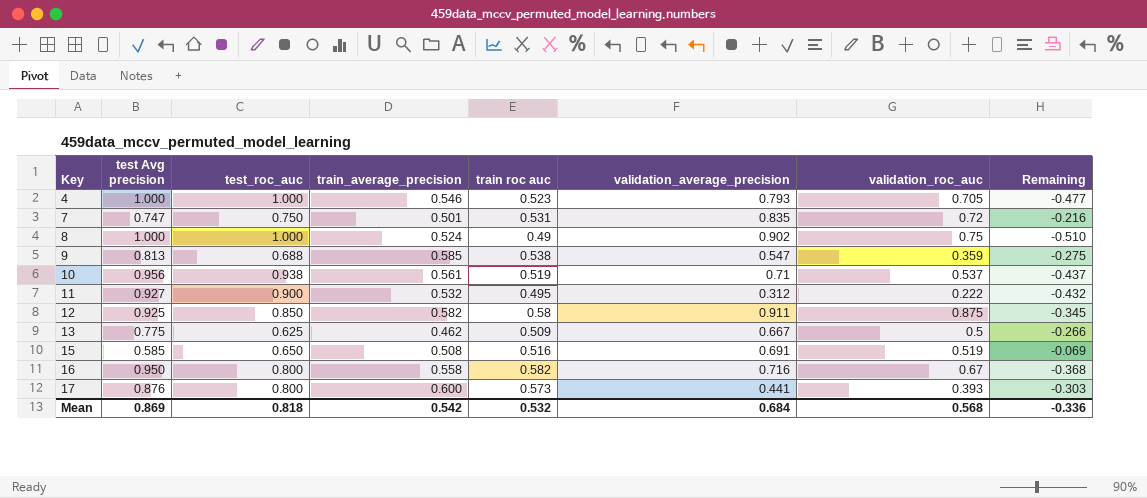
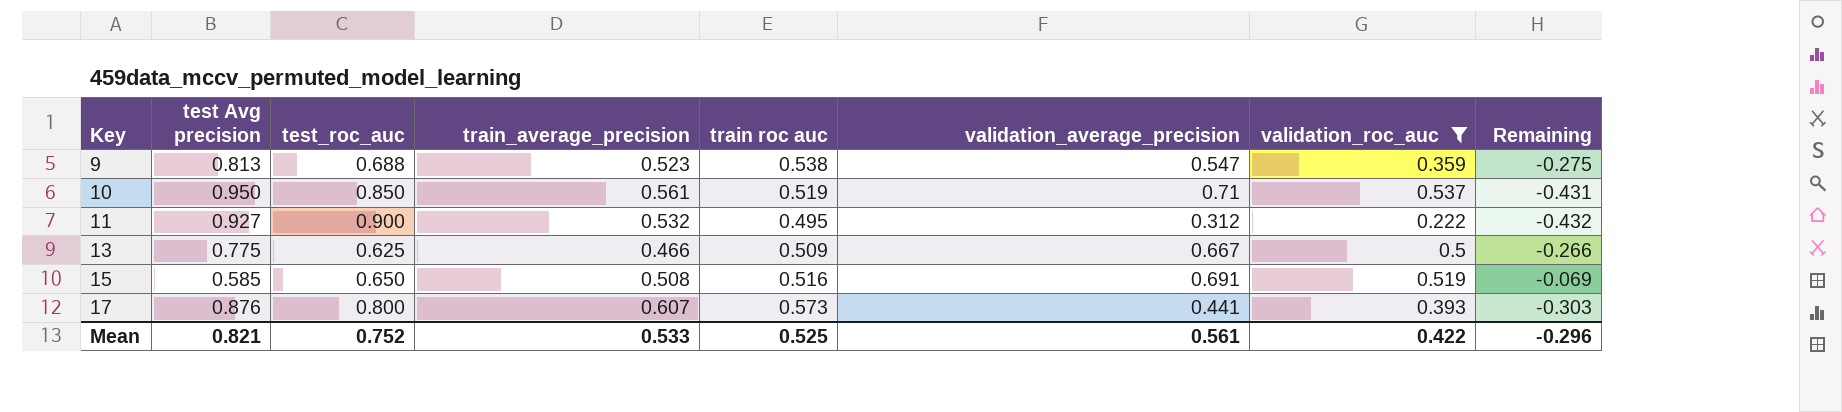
filter: none -> validation_roc_auc <= 0.537
9 | train_average_precision: 0.585 -> 0.523
10 | test Avg precision: 0.956 -> 0.950
10 | test_roc_auc: 0.938 -> 0.850
10 | Remaining: -0.437 -> -0.431
13 | train_average_precision: 0.462 -> 0.466
17 | train_average_precision: 0.600 -> 0.607
Mean | test Avg precision: 0.869 -> 0.821
Mean | test_roc_auc: 0.818 -> 0.752
Mean | train_average_precision: 0.542 -> 0.533
Mean | train roc auc: 0.532 -> 0.525
Mean | validation_average_precision: 0.684 -> 0.561
Mean | validation_roc_auc: 0.568 -> 0.422
Mean | Remaining: -0.336 -> -0.296

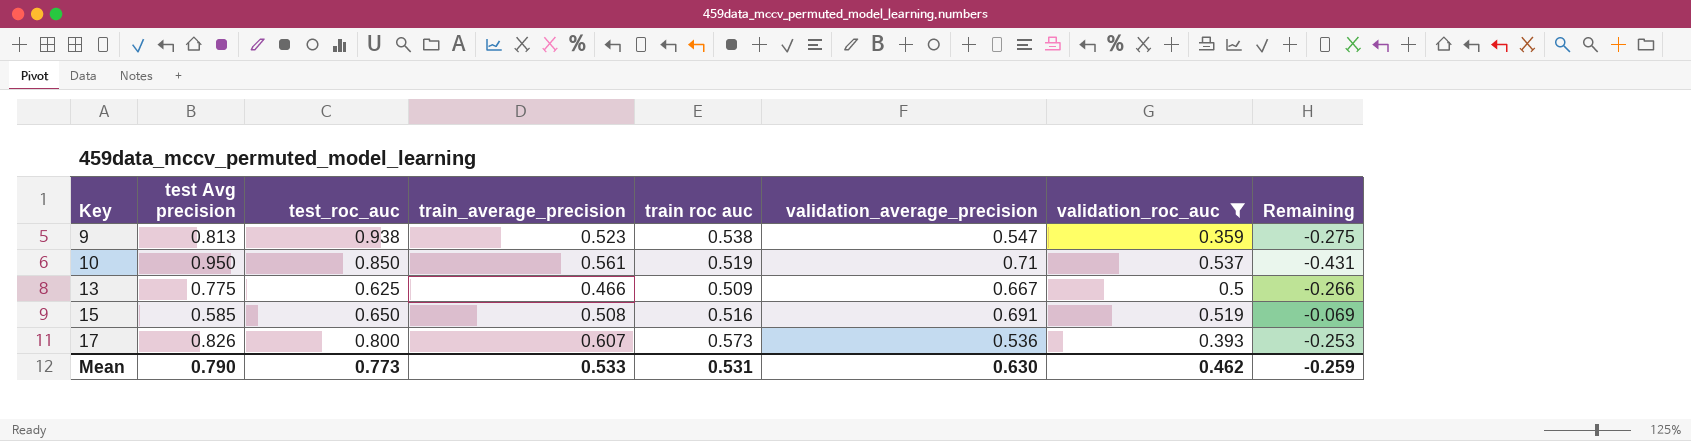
row 11: 0.927 | 0.900 | 0.532 | 0.495 | 0.312 | 0.222 | -0.432 -> none
9 | test_roc_auc: 0.688 -> 0.938
17 | test Avg precision: 0.876 -> 0.826
17 | validation_average_precision: 0.441 -> 0.536
17 | Remaining: -0.303 -> -0.253
Mean | test Avg precision: 0.821 -> 0.790
Mean | test_roc_auc: 0.752 -> 0.773
Mean | train roc auc: 0.525 -> 0.531
Mean | validation_average_precision: 0.561 -> 0.630
Mean | validation_roc_auc: 0.422 -> 0.462
Mean | Remaining: -0.296 -> -0.259

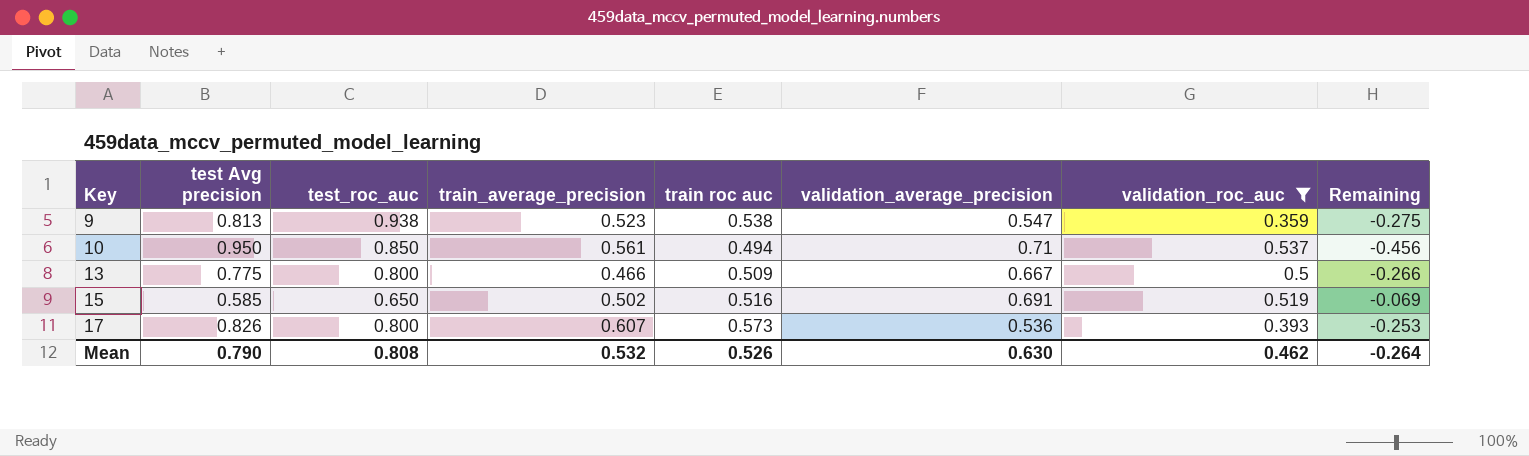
10 | train roc auc: 0.519 -> 0.494
10 | Remaining: -0.431 -> -0.456
13 | test_roc_auc: 0.625 -> 0.800
15 | train_average_precision: 0.508 -> 0.502
Mean | test_roc_auc: 0.773 -> 0.808
Mean | train_average_precision: 0.533 -> 0.532
Mean | train roc auc: 0.531 -> 0.526
Mean | Remaining: -0.259 -> -0.264

